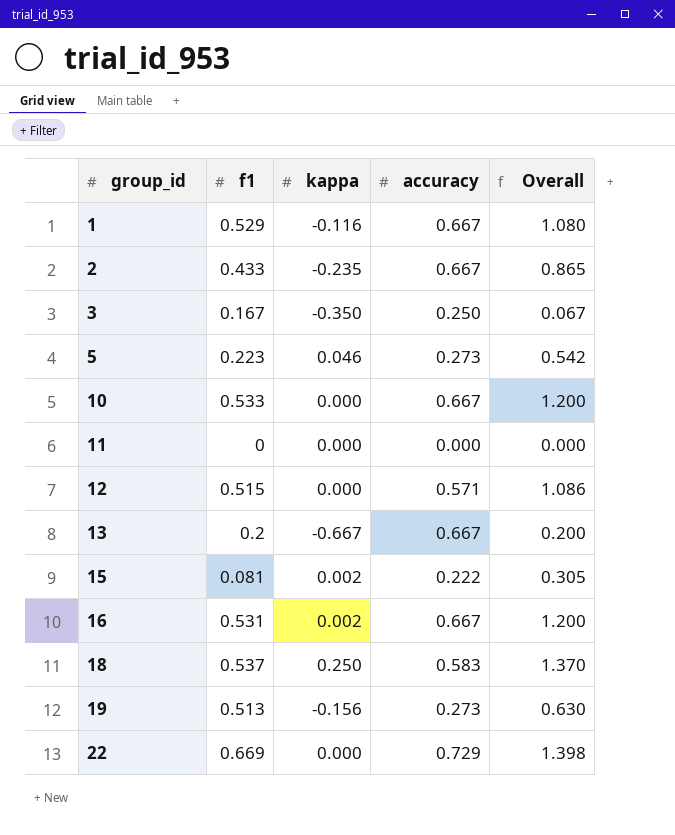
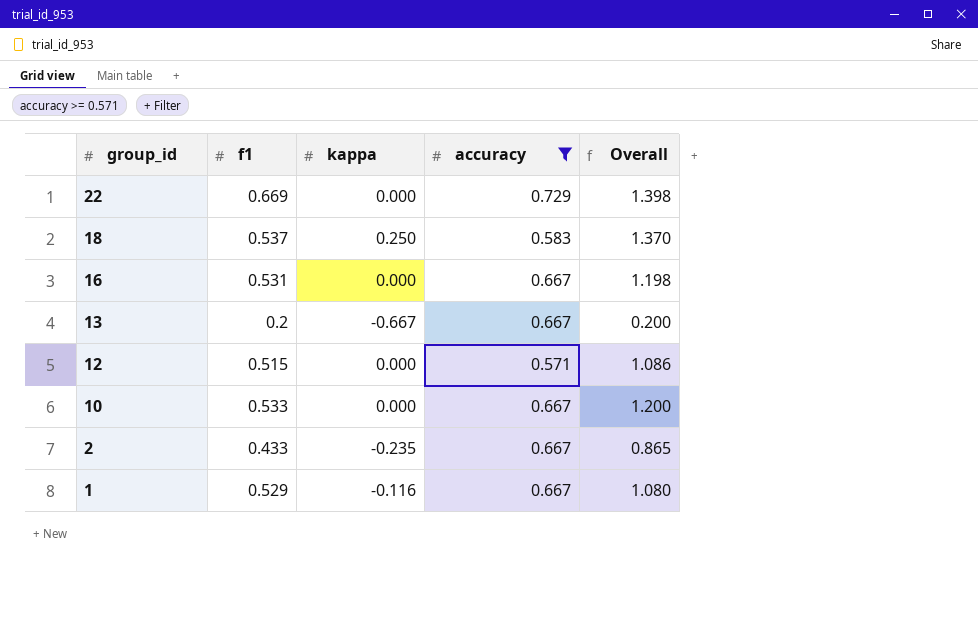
filter: none -> accuracy >= 0.571
row order: group_id ascending -> group_id descending
16 | kappa: 0.002 -> 0.000
16 | Overall: 1.200 -> 1.198

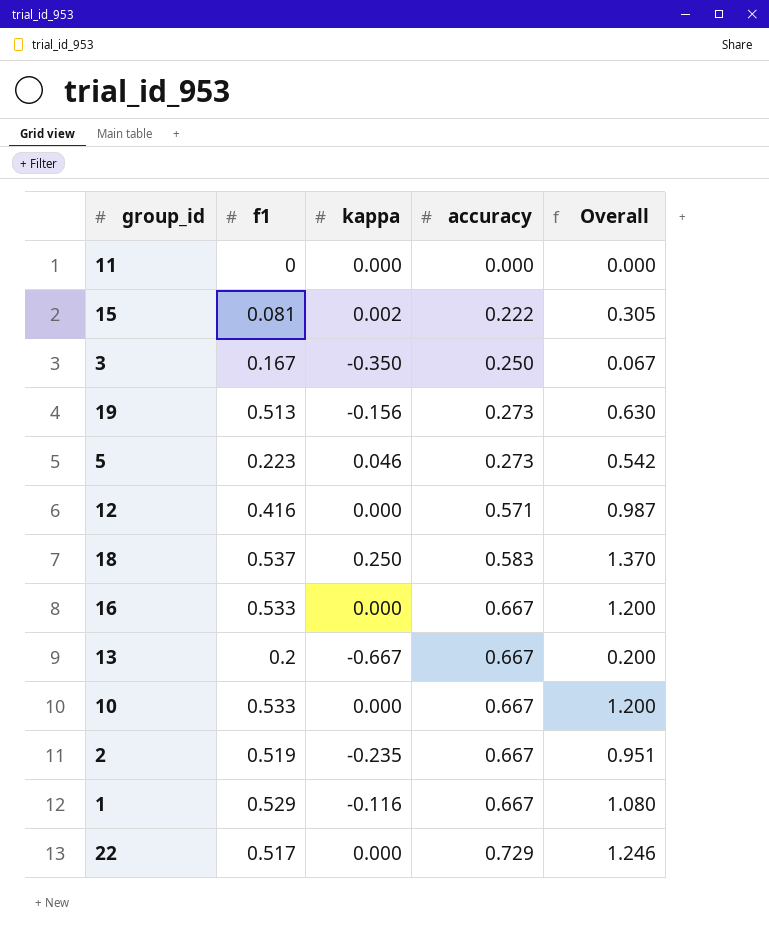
filter: accuracy >= 0.571 -> none
row order: group_id descending -> accuracy ascending
12 | f1: 0.515 -> 0.416
12 | Overall: 1.086 -> 0.987
16 | f1: 0.531 -> 0.533
16 | Overall: 1.198 -> 1.200
2 | f1: 0.433 -> 0.519
2 | Overall: 0.865 -> 0.951
22 | f1: 0.669 -> 0.517
22 | Overall: 1.398 -> 1.246

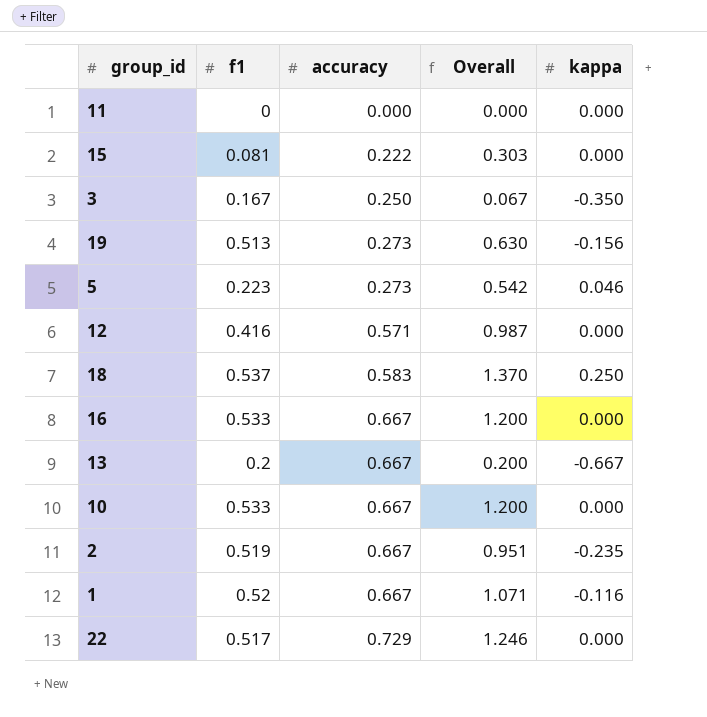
column kappa | position: 3 -> 5
15 | Overall: 0.305 -> 0.303
15 | kappa: 0.002 -> 0.000
1 | f1: 0.529 -> 0.52
1 | Overall: 1.080 -> 1.071

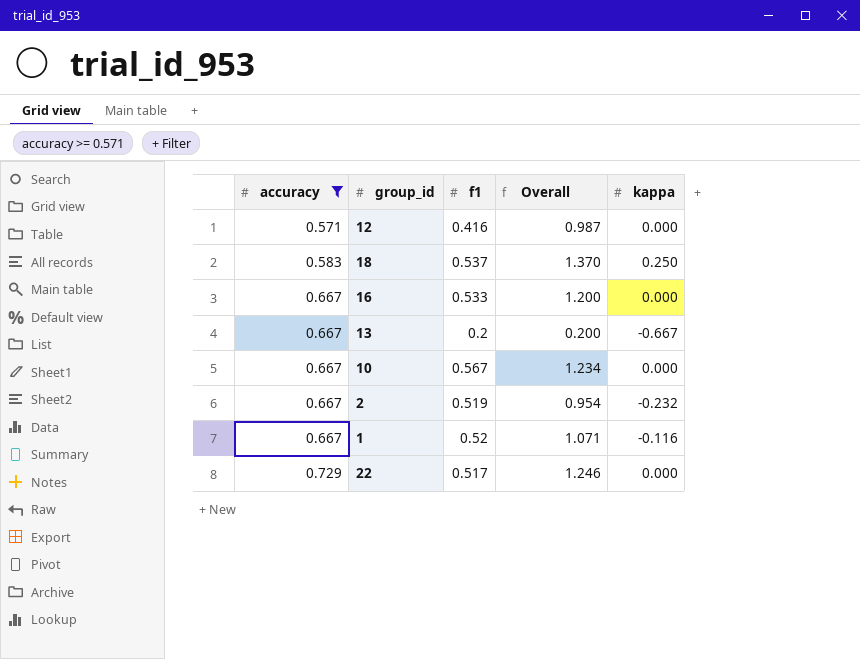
filter: none -> accuracy >= 0.571
column accuracy | position: 3 -> 1
10 | f1: 0.533 -> 0.567
10 | Overall: 1.200 -> 1.234
2 | Overall: 0.951 -> 0.954
2 | kappa: -0.235 -> -0.232

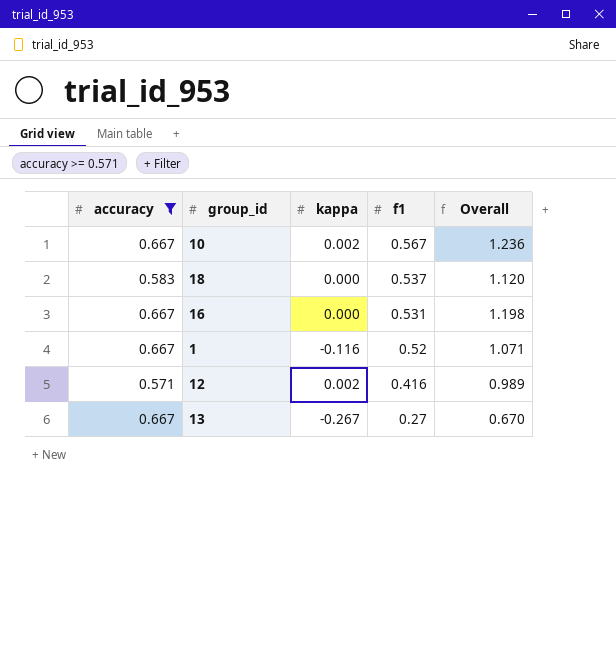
row order: accuracy ascending -> f1 descending
column kappa | position: 5 -> 3
row 2: 0.667 | 0.519 | 0.954 | -0.232 -> none
row 22: 0.729 | 0.517 | 1.246 | 0.000 -> none
10 | kappa: 0.000 -> 0.002
10 | Overall: 1.234 -> 1.236
18 | kappa: 0.250 -> 0.000
18 | Overall: 1.370 -> 1.120
16 | f1: 0.533 -> 0.531
16 | Overall: 1.200 -> 1.198
12 | kappa: 0.000 -> 0.002
12 | Overall: 0.987 -> 0.989
13 | kappa: -0.667 -> -0.267
13 | f1: 0.2 -> 0.27
13 | Overall: 0.200 -> 0.670

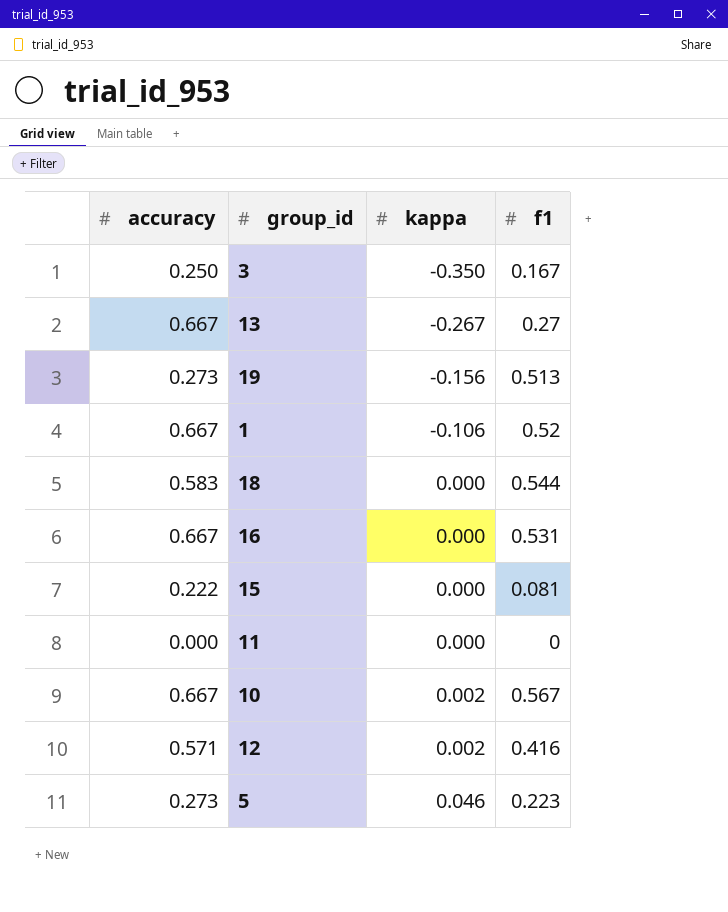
filter: accuracy >= 0.571 -> none
row order: f1 descending -> kappa ascending
column Overall | formula: [accuracy] + [kappa] + [f1] -> none
1 | kappa: -0.116 -> -0.106
18 | f1: 0.537 -> 0.544

